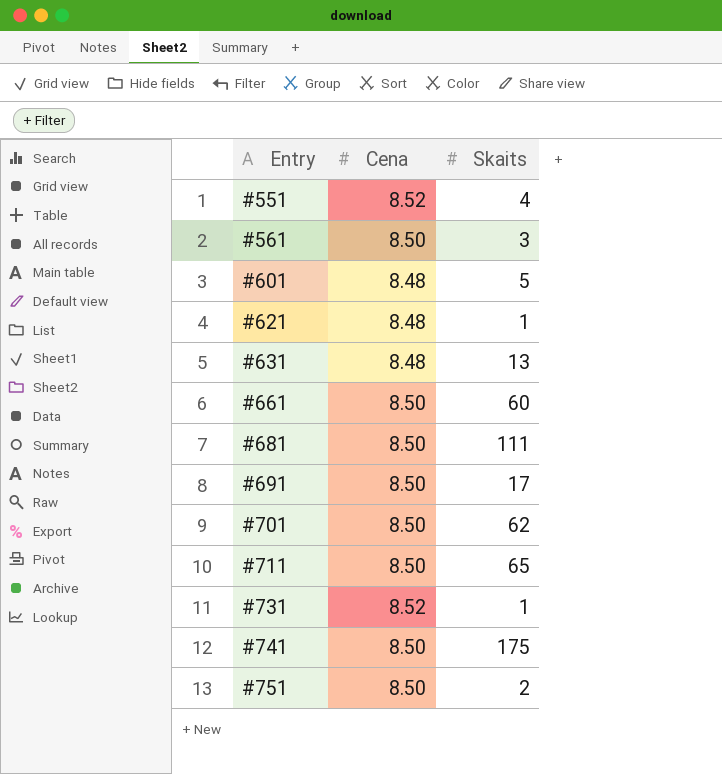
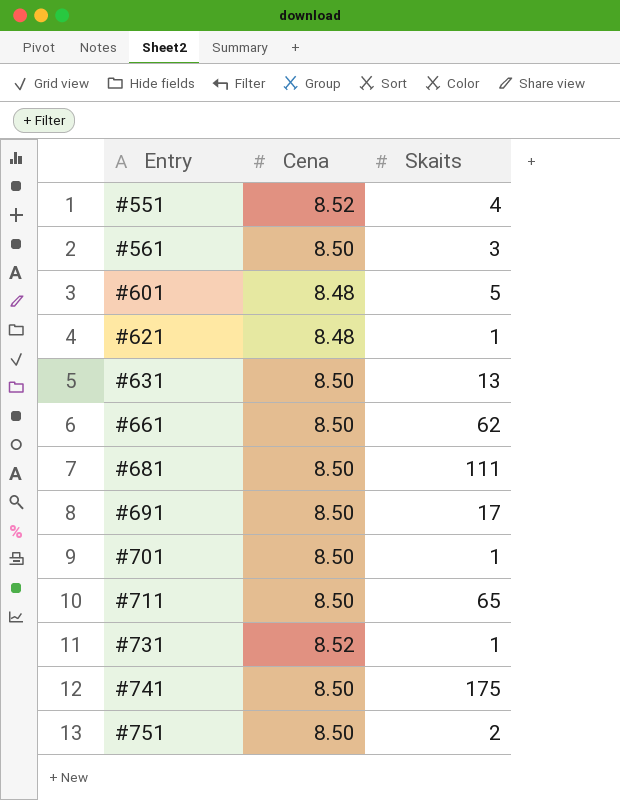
#631 | Cena: 8.48 -> 8.50
#661 | Skaits: 60 -> 62
#701 | Skaits: 62 -> 1

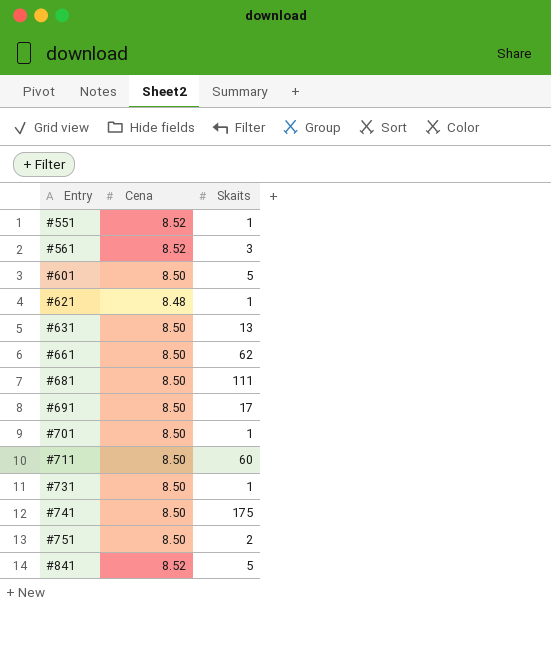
#551 | Skaits: 4 -> 1
#561 | Cena: 8.50 -> 8.52
#601 | Cena: 8.48 -> 8.50
#711 | Skaits: 65 -> 60
#731 | Cena: 8.52 -> 8.50
row #841: none -> 8.52 | 5

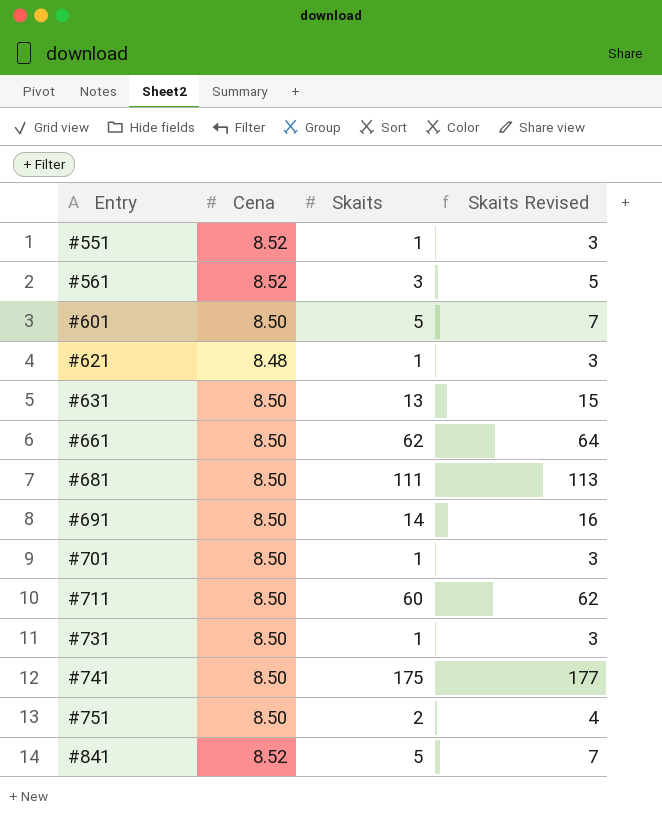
column Skaits Revised | formula: none -> [Skaits] + 2
#691 | Skaits: 17 -> 14

